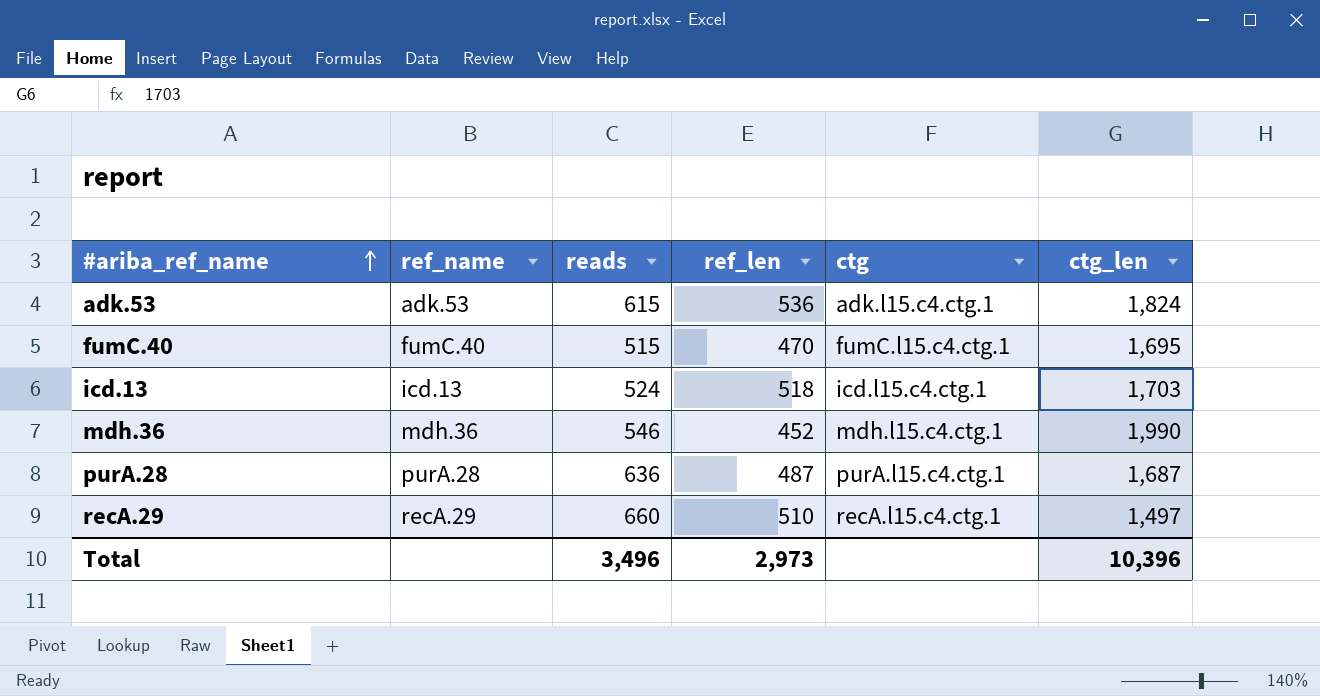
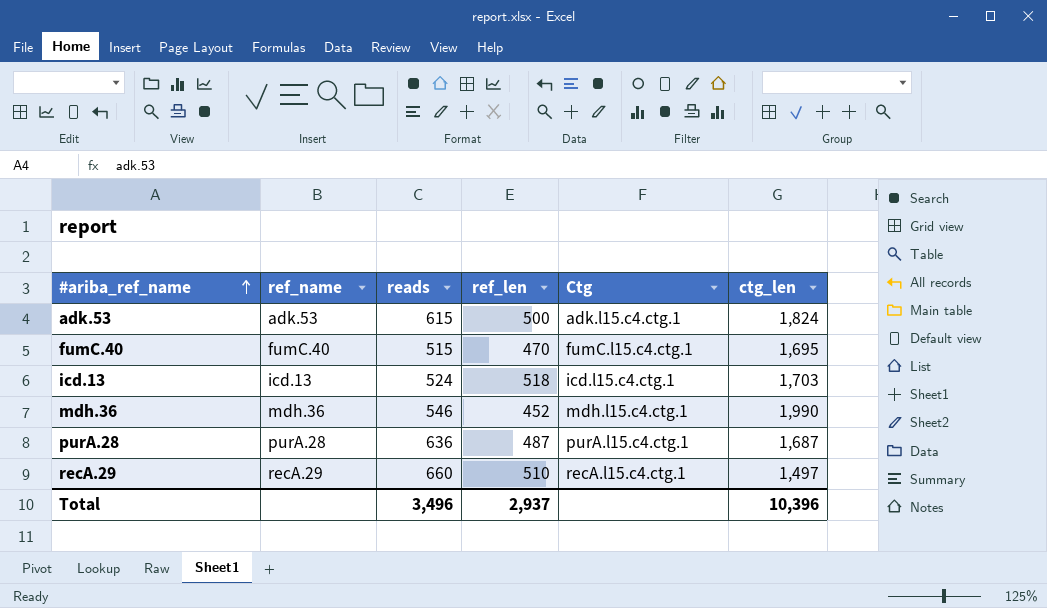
column name: ctg -> Ctg
adk.53 | ref_len: 536 -> 500
Total | ref_len: 2,973 -> 2,937

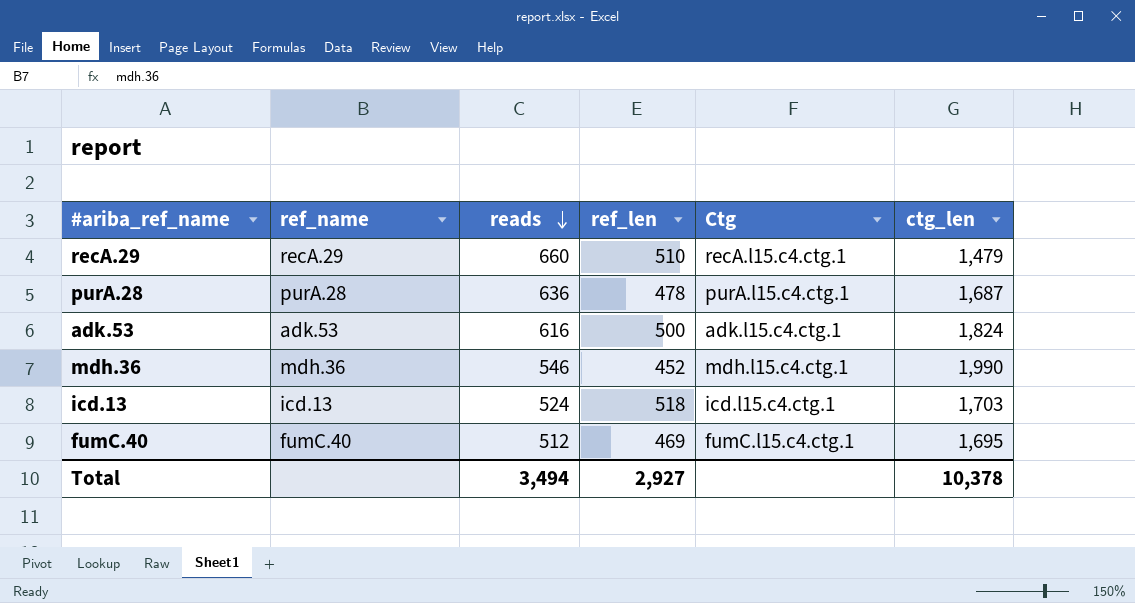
row order: #ariba_ref_name ascending -> reads descending
recA.29 | ctg_len: 1,497 -> 1,479
purA.28 | ref_len: 487 -> 478
adk.53 | reads: 615 -> 616
fumC.40 | reads: 515 -> 512
fumC.40 | ref_len: 470 -> 469
Total | reads: 3,496 -> 3,494
Total | ref_len: 2,937 -> 2,927
Total | ctg_len: 10,396 -> 10,378

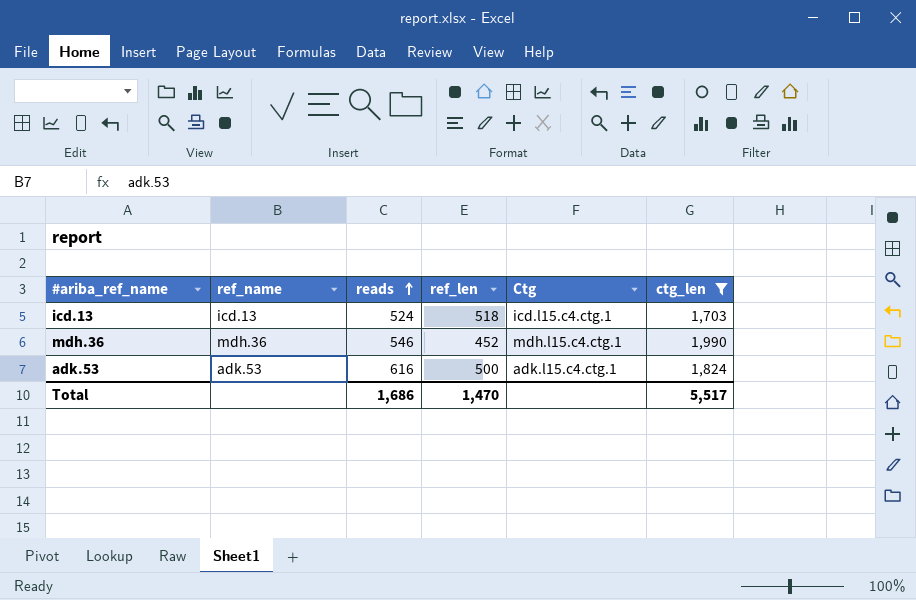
filter: none -> ctg_len >= 1,703
row order: reads descending -> reads ascending
Total | reads: 3,494 -> 1,686
Total | ref_len: 2,927 -> 1,470
Total | ctg_len: 10,378 -> 5,517

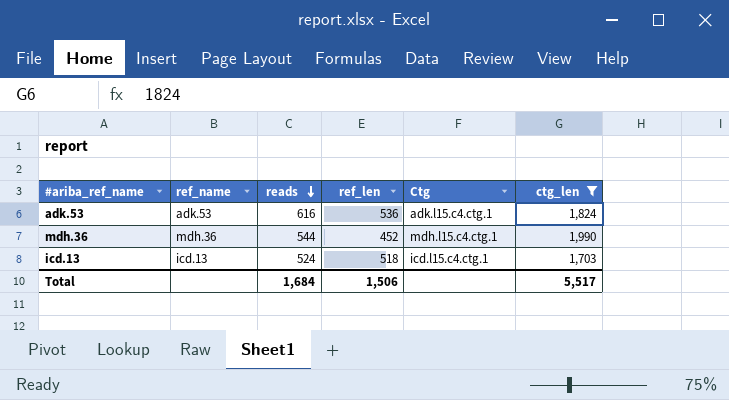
row order: reads ascending -> reads descending
adk.53 | ref_len: 500 -> 536
mdh.36 | reads: 546 -> 544
Total | reads: 1,686 -> 1,684
Total | ref_len: 1,470 -> 1,506

